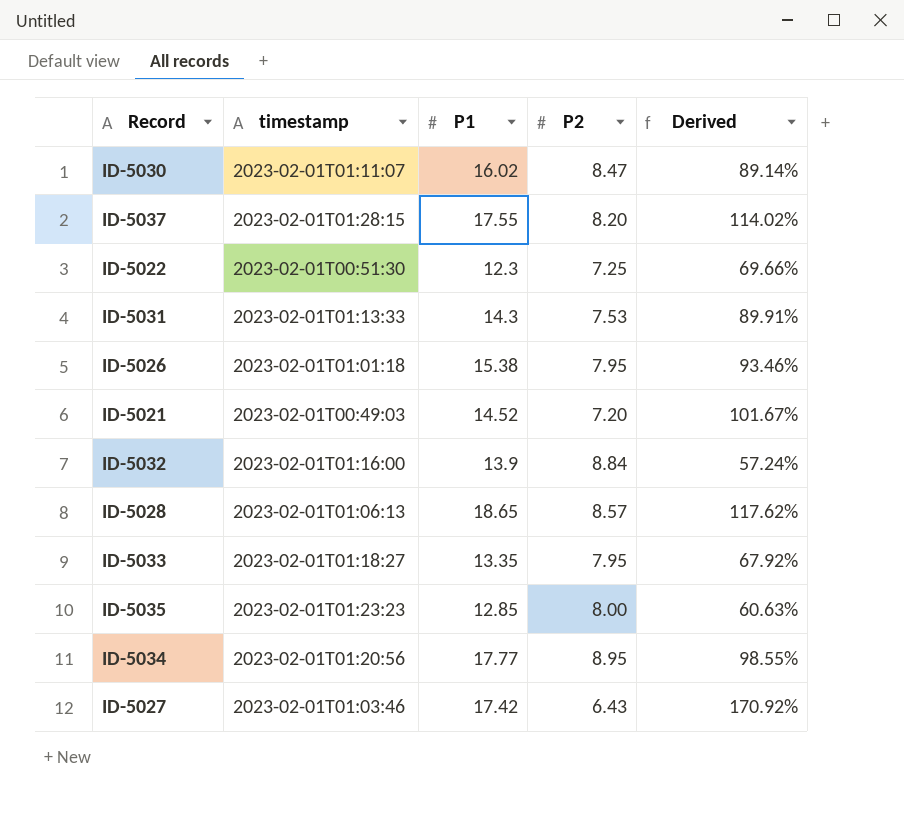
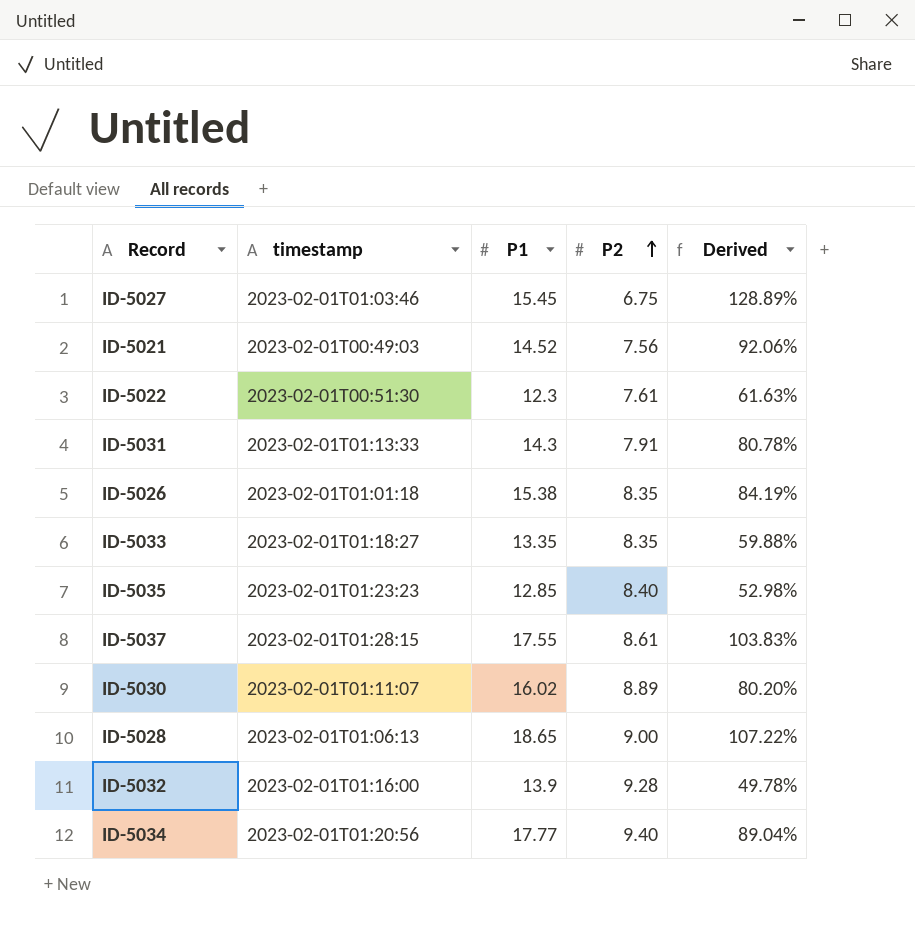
row order: none -> P2 ascending
ID-5027 | P1: 17.42 -> 15.45
ID-5027 | P2: 6.43 -> 6.75
ID-5027 | Derived: 170.92% -> 128.89%
ID-5021 | P2: 7.20 -> 7.56
ID-5021 | Derived: 101.67% -> 92.06%
ID-5022 | P2: 7.25 -> 7.61
ID-5022 | Derived: 69.66% -> 61.63%
ID-5031 | P2: 7.53 -> 7.91
ID-5031 | Derived: 89.91% -> 80.78%
ID-5026 | P2: 7.95 -> 8.35
ID-5026 | Derived: 93.46% -> 84.19%
ID-5033 | P2: 7.95 -> 8.35
ID-5033 | Derived: 67.92% -> 59.88%
ID-5035 | P2: 8.00 -> 8.40
ID-5035 | Derived: 60.63% -> 52.98%
ID-5037 | P2: 8.20 -> 8.61
ID-5037 | Derived: 114.02% -> 103.83%
ID-5030 | P2: 8.47 -> 8.89
ID-5030 | Derived: 89.14% -> 80.20%
ID-5028 | P2: 8.57 -> 9.00
ID-5028 | Derived: 117.62% -> 107.22%
ID-5032 | P2: 8.84 -> 9.28
ID-5032 | Derived: 57.24% -> 49.78%
ID-5034 | P2: 8.95 -> 9.40
ID-5034 | Derived: 98.55% -> 89.04%

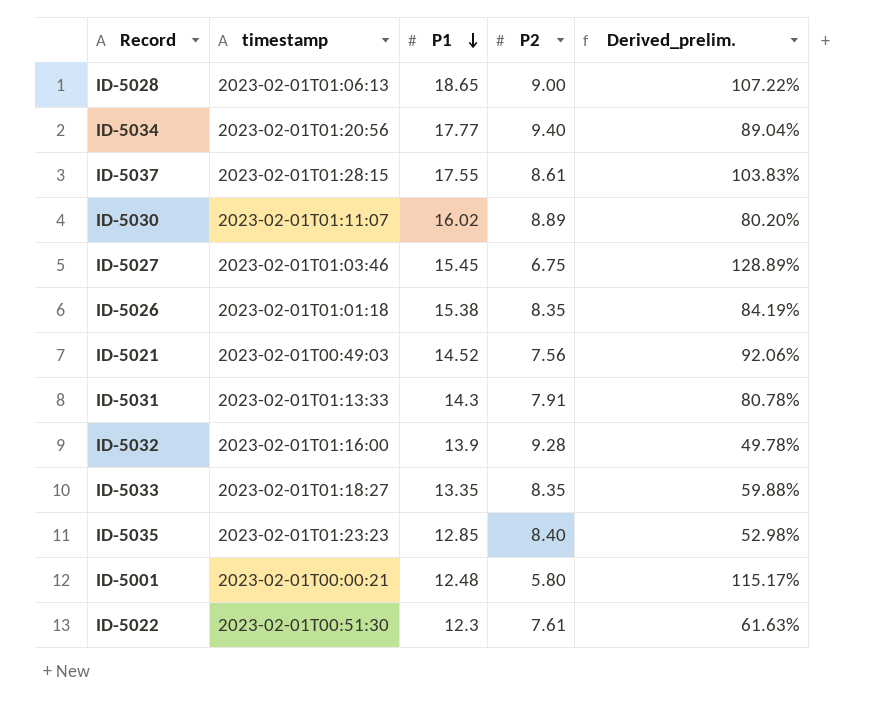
row order: P2 ascending -> P1 descending
column name: Derived -> Derived_prelim.
row ID-5001: none -> 2023-02-01T00:00:21 | 12.48 | 5.80 | 115.17%

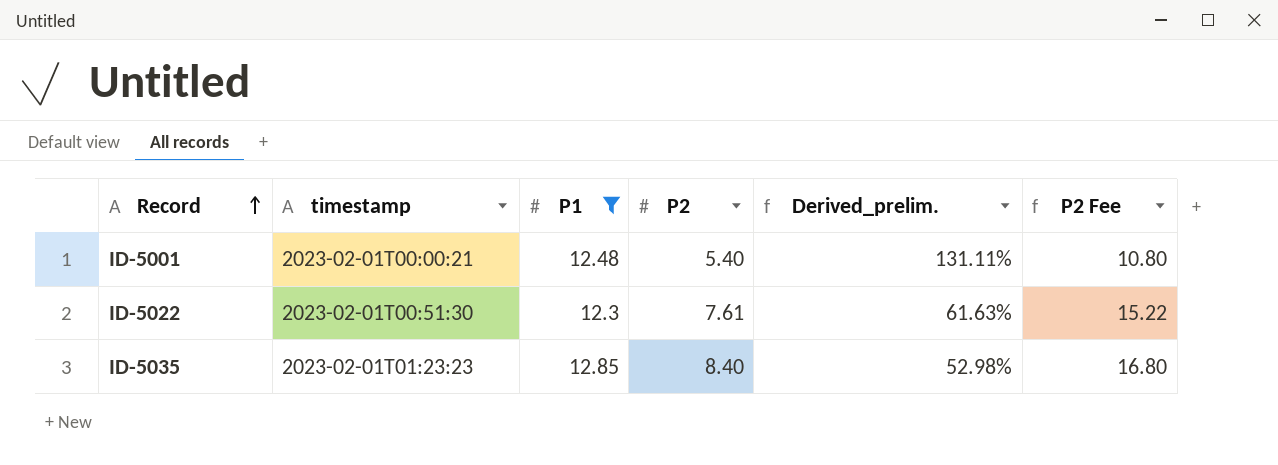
filter: none -> P1 <= 12.85
row order: P1 descending -> Record ascending
column P2 Fee | formula: none -> [P2] * 2
ID-5001 | P2: 5.80 -> 5.40
ID-5001 | Derived_prelim.: 115.17% -> 131.11%

